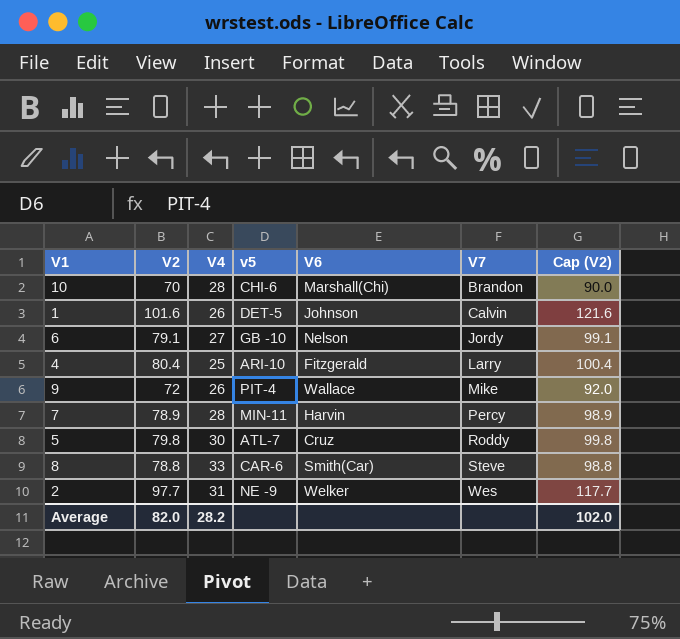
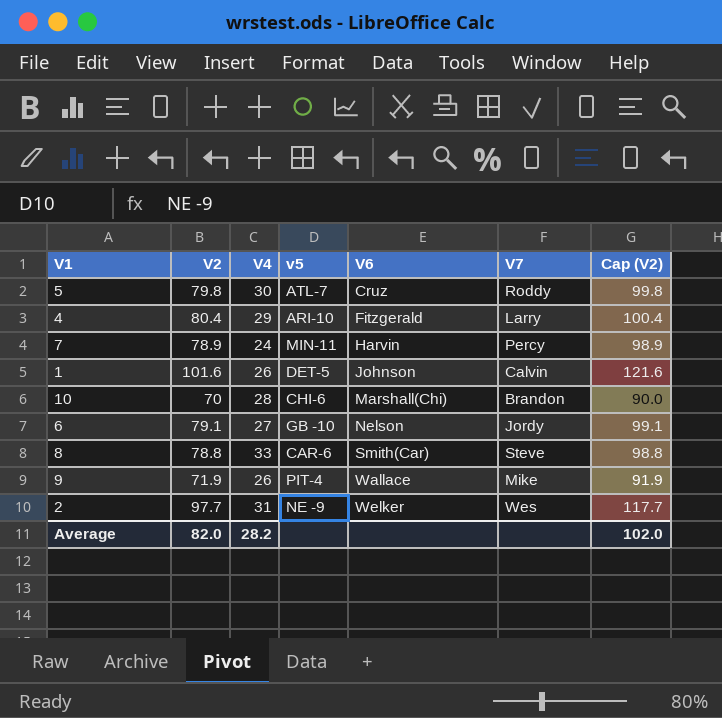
row order: V7 ascending -> V6 ascending
4 | V4: 25 -> 29
7 | V4: 28 -> 24
9 | V2: 72 -> 71.9
9 | Cap (V2): 92.0 -> 91.9

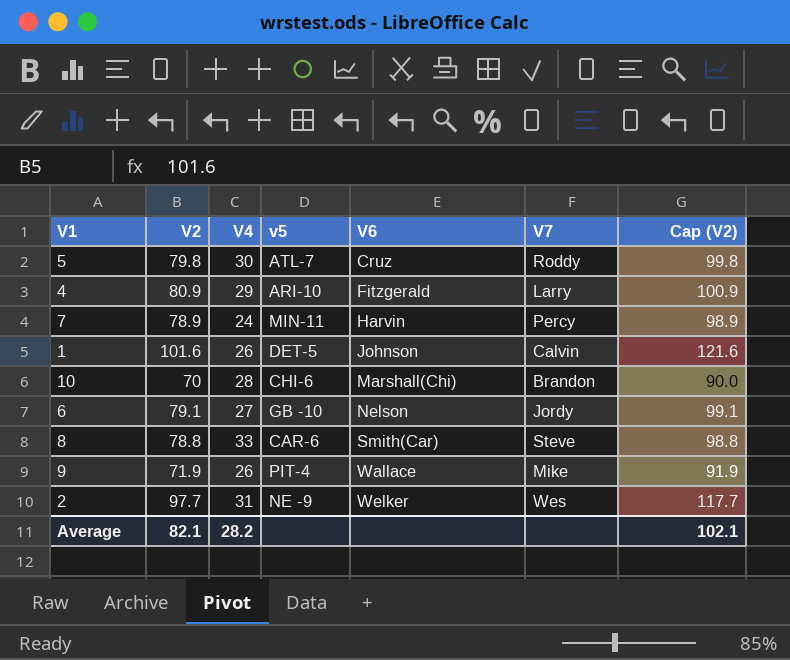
4 | V2: 80.4 -> 80.9
4 | Cap (V2): 100.4 -> 100.9
Average | V2: 82.0 -> 82.1
Average | Cap (V2): 102.0 -> 102.1

